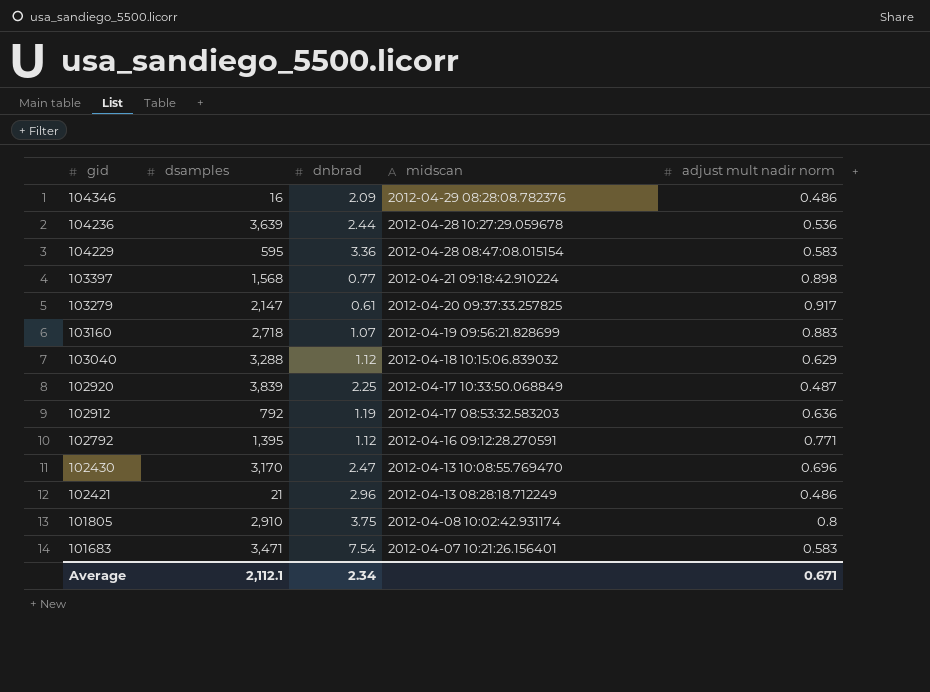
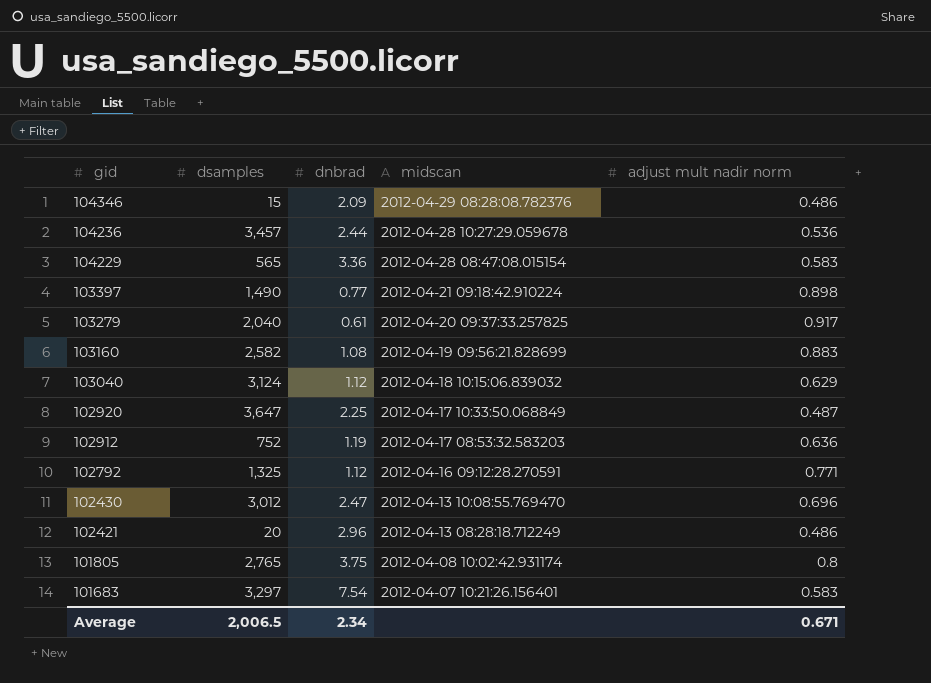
104346 | dsamples: 16 -> 15
104236 | dsamples: 3,639 -> 3,457
104229 | dsamples: 595 -> 565
103397 | dsamples: 1,568 -> 1,490
103279 | dsamples: 2,147 -> 2,040
103160 | dsamples: 2,718 -> 2,582
103160 | dnbrad: 1.07 -> 1.08
103040 | dsamples: 3,288 -> 3,124
102920 | dsamples: 3,839 -> 3,647
102912 | dsamples: 792 -> 752
102792 | dsamples: 1,395 -> 1,325
102430 | dsamples: 3,170 -> 3,012
102421 | dsamples: 21 -> 20
101805 | dsamples: 2,910 -> 2,765
101683 | dsamples: 3,471 -> 3,297
Average | dsamples: 2,112.1 -> 2,006.5

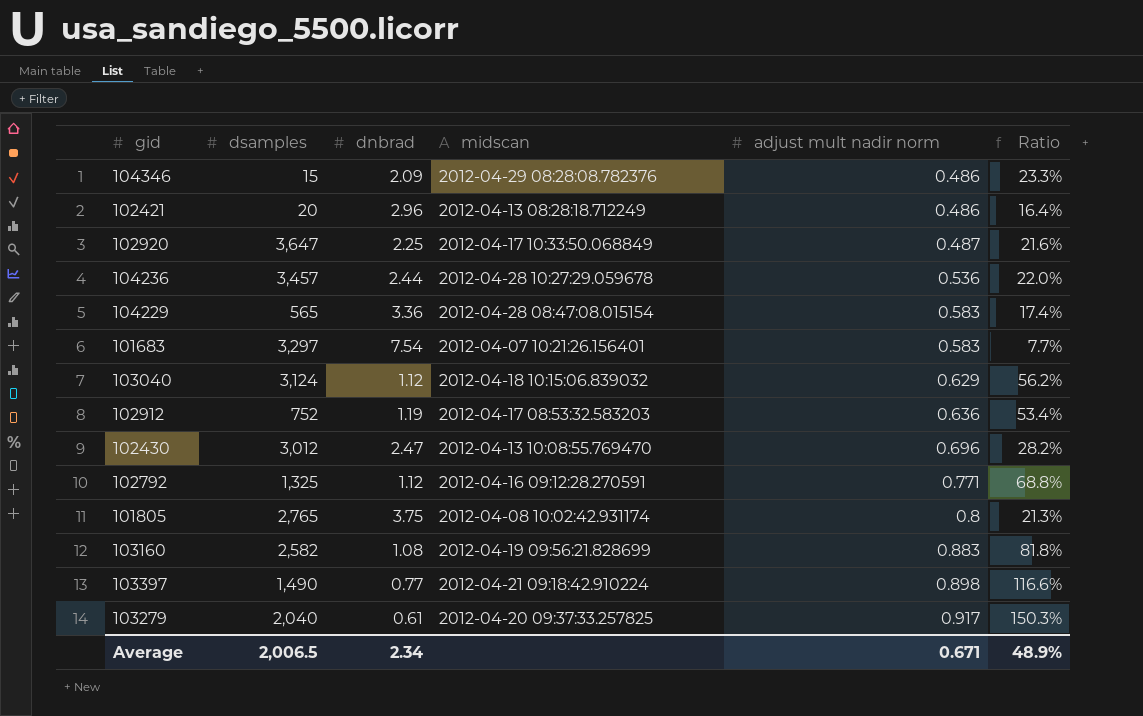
row order: gid descending -> adjust mult nadir norm ascending
column Ratio | formula: none -> [adjust mult nadir norm] / [dnbrad]

